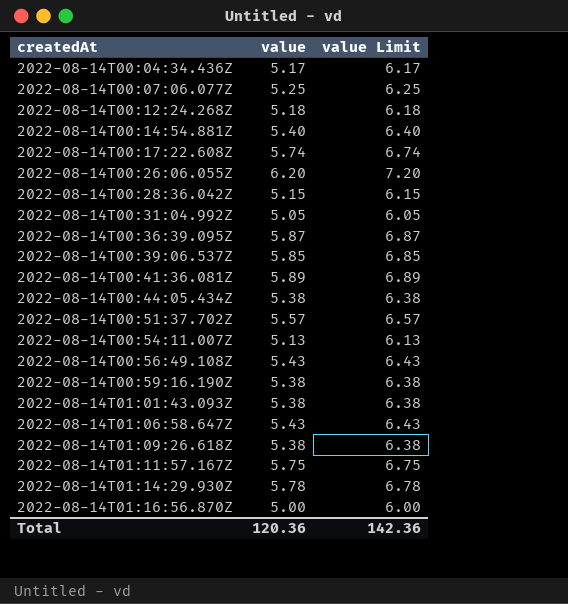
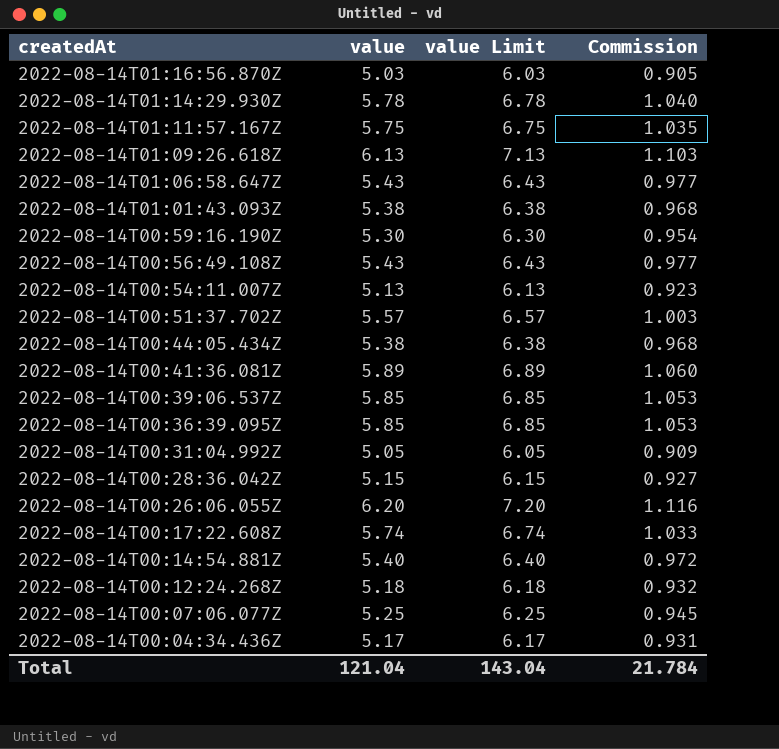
row order: createdAt ascending -> createdAt descending
column Commission | formula: none -> [value] * 0.18
2022-08-14T01:16:56.870Z | value: 5.00 -> 5.03
2022-08-14T01:16:56.870Z | value Limit: 6.00 -> 6.03
2022-08-14T01:09:26.618Z | value: 5.38 -> 6.13
2022-08-14T01:09:26.618Z | value Limit: 6.38 -> 7.13
2022-08-14T00:59:16.190Z | value: 5.38 -> 5.30
2022-08-14T00:59:16.190Z | value Limit: 6.38 -> 6.30
2022-08-14T00:36:39.095Z | value: 5.87 -> 5.85
2022-08-14T00:36:39.095Z | value Limit: 6.87 -> 6.85
Total | value: 120.36 -> 121.04
Total | value Limit: 142.36 -> 143.04

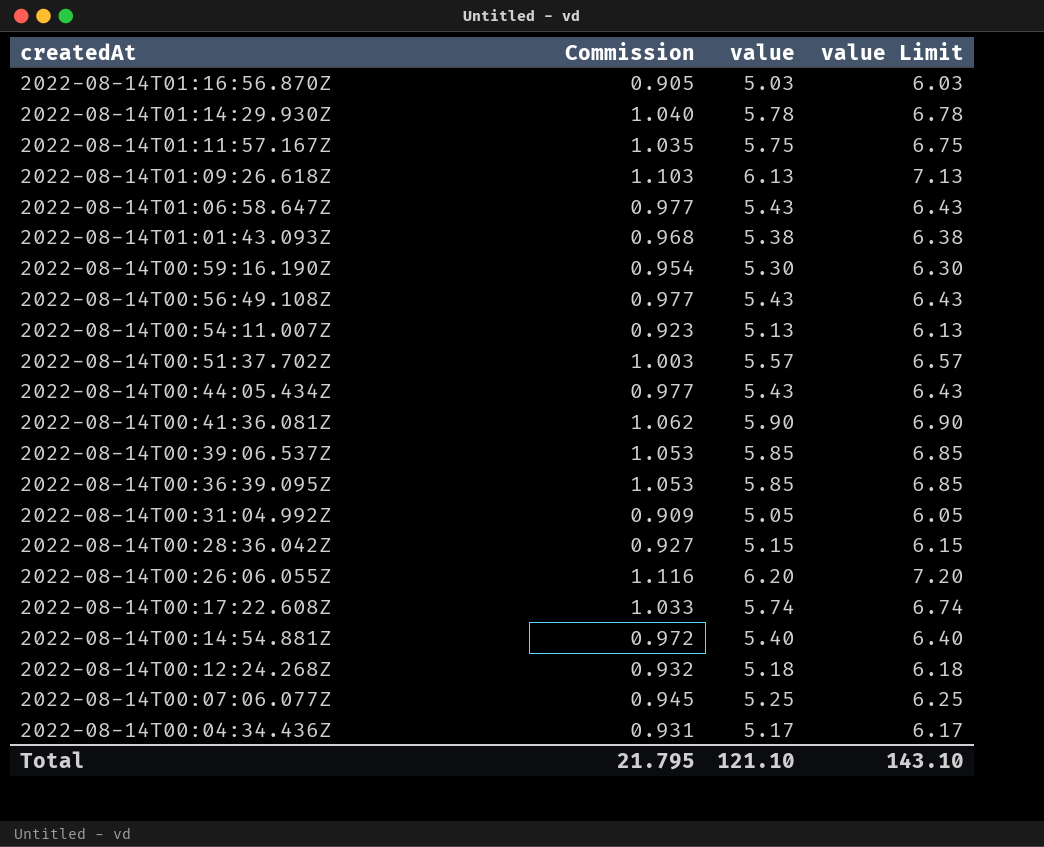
column Commission | position: 4 -> 2
2022-08-14T00:44:05.434Z | Commission: 0.968 -> 0.977
2022-08-14T00:44:05.434Z | value: 5.38 -> 5.43
2022-08-14T00:44:05.434Z | value Limit: 6.38 -> 6.43
2022-08-14T00:41:36.081Z | Commission: 1.060 -> 1.062
2022-08-14T00:41:36.081Z | value: 5.89 -> 5.90
2022-08-14T00:41:36.081Z | value Limit: 6.89 -> 6.90
Total | Commission: 21.784 -> 21.795
Total | value: 121.04 -> 121.10
Total | value Limit: 143.04 -> 143.10

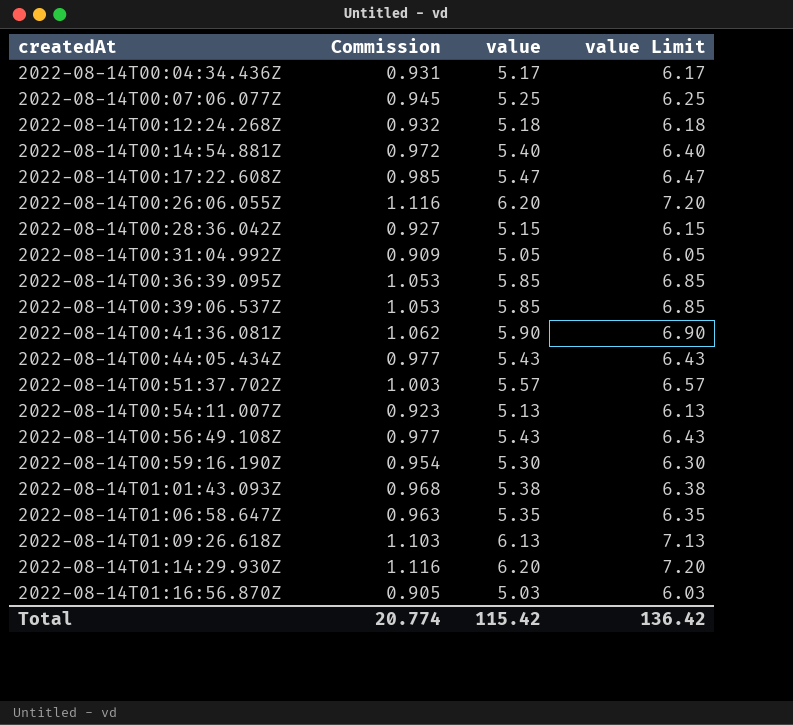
row order: createdAt descending -> createdAt ascending
row 2022-08-14T01:11:57.167Z: 1.035 | 5.75 | 6.75 -> none
2022-08-14T00:17:22.608Z | Commission: 1.033 -> 0.985
2022-08-14T00:17:22.608Z | value: 5.74 -> 5.47
2022-08-14T00:17:22.608Z | value Limit: 6.74 -> 6.47
2022-08-14T01:06:58.647Z | Commission: 0.977 -> 0.963
2022-08-14T01:06:58.647Z | value: 5.43 -> 5.35
2022-08-14T01:06:58.647Z | value Limit: 6.43 -> 6.35
2022-08-14T01:14:29.930Z | Commission: 1.040 -> 1.116
2022-08-14T01:14:29.930Z | value: 5.78 -> 6.20
2022-08-14T01:14:29.930Z | value Limit: 6.78 -> 7.20
Total | Commission: 21.795 -> 20.774
Total | value: 121.10 -> 115.42
Total | value Limit: 143.10 -> 136.42

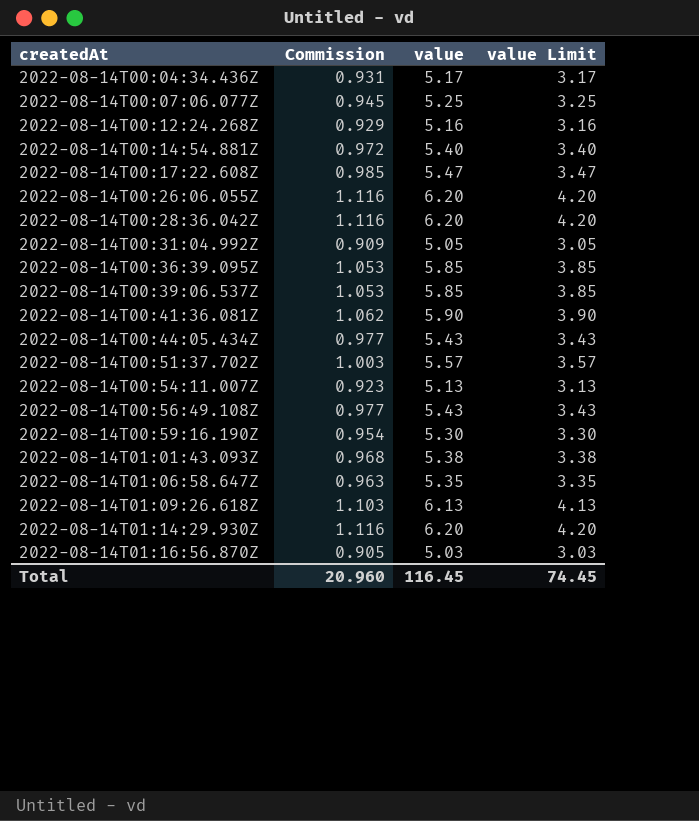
column value Limit | formula: [value] + 1 -> [value] - 2
2022-08-14T00:12:24.268Z | Commission: 0.932 -> 0.929
2022-08-14T00:12:24.268Z | value: 5.18 -> 5.16
2022-08-14T00:28:36.042Z | Commission: 0.927 -> 1.116
2022-08-14T00:28:36.042Z | value: 5.15 -> 6.20
Total | Commission: 20.774 -> 20.960
Total | value: 115.42 -> 116.45
Total | value Limit: 136.42 -> 74.45

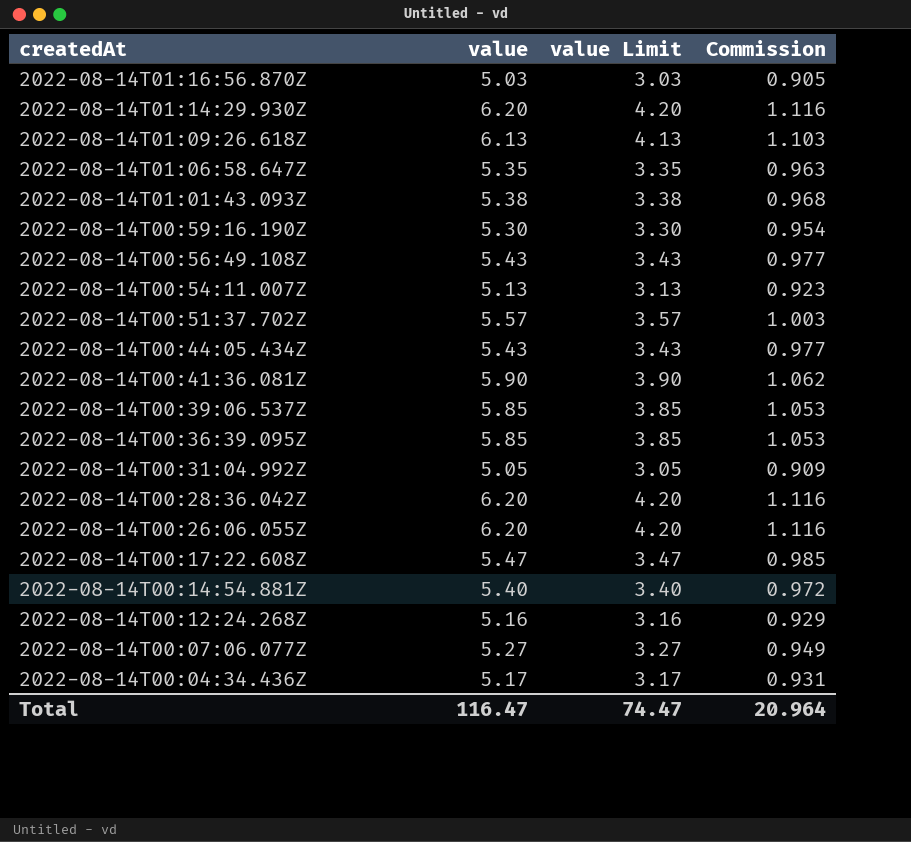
row order: createdAt ascending -> createdAt descending
column Commission | position: 2 -> 4
2022-08-14T00:07:06.077Z | value: 5.25 -> 5.27
2022-08-14T00:07:06.077Z | value Limit: 3.25 -> 3.27
2022-08-14T00:07:06.077Z | Commission: 0.945 -> 0.949
Total | value: 116.45 -> 116.47
Total | value Limit: 74.45 -> 74.47
Total | Commission: 20.960 -> 20.964

